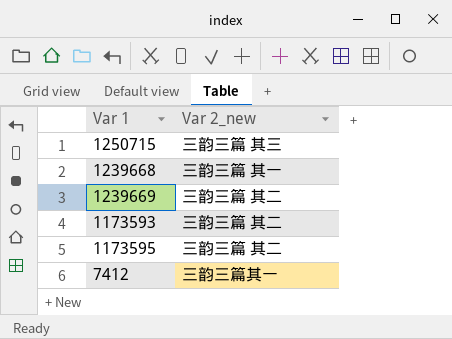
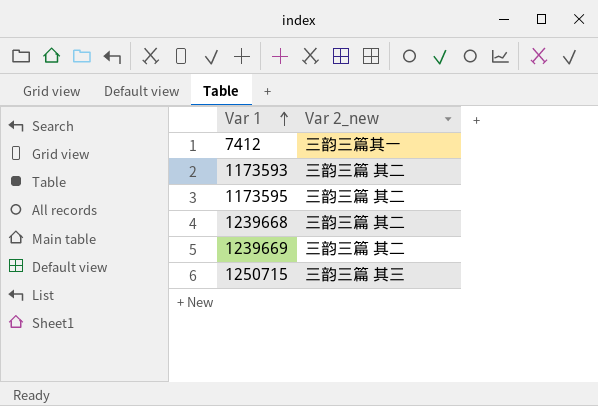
row order: none -> Var 1 ascending
1239668 | Var 2_new: 三韵三篇 其一 -> 三韵三篇 其二

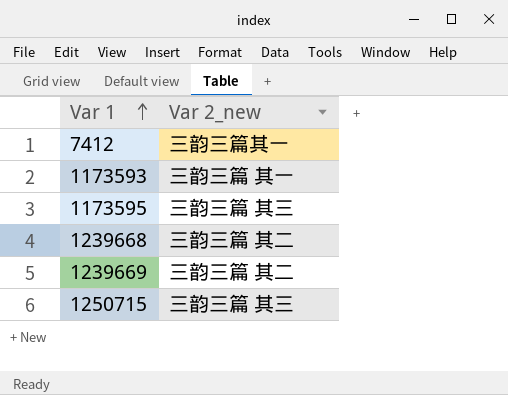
1173593 | Var 2_new: 三韵三篇 其二 -> 三韵三篇 其一
1173595 | Var 2_new: 三韵三篇 其二 -> 三韵三篇 其三

